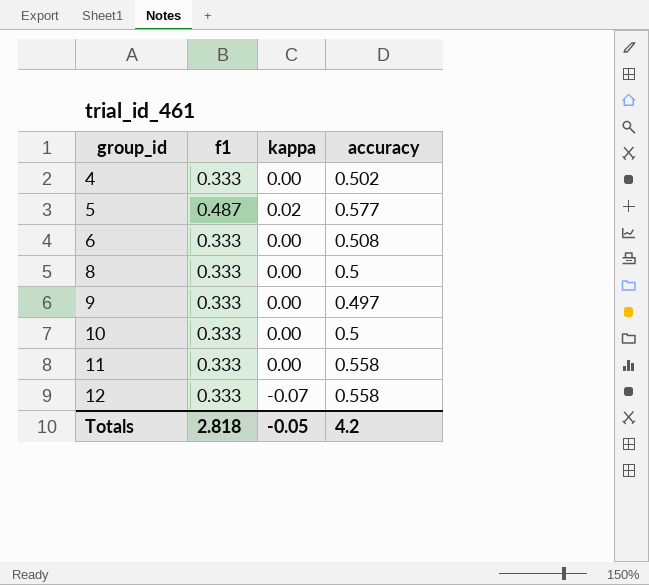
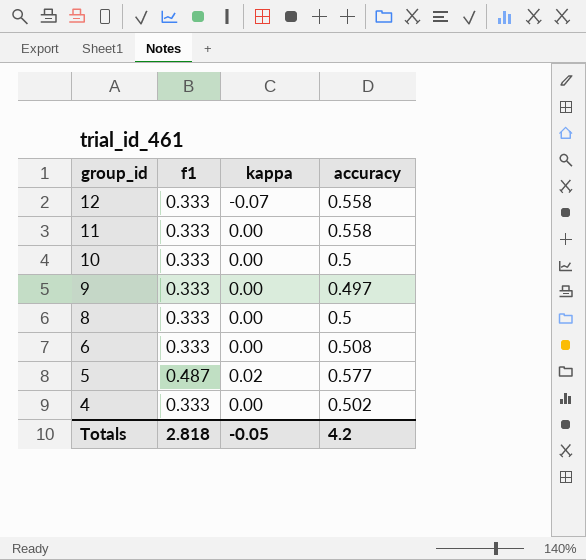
row order: group_id ascending -> group_id descending

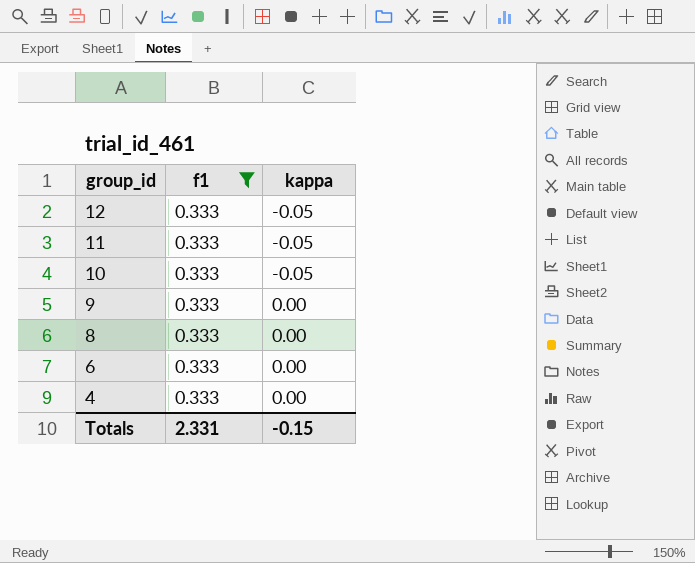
filter: none -> f1 = 0.333
column accuracy | position: 4 -> none
12 | kappa: -0.07 -> -0.05
11 | kappa: 0.00 -> -0.05
10 | kappa: 0.00 -> -0.05
Totals | f1: 2.818 -> 2.331
Totals | kappa: -0.05 -> -0.15

